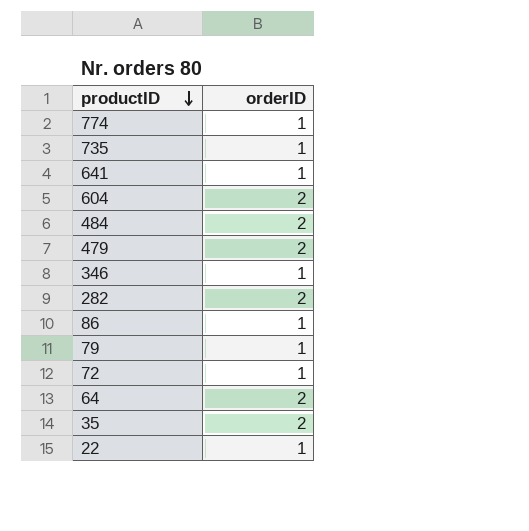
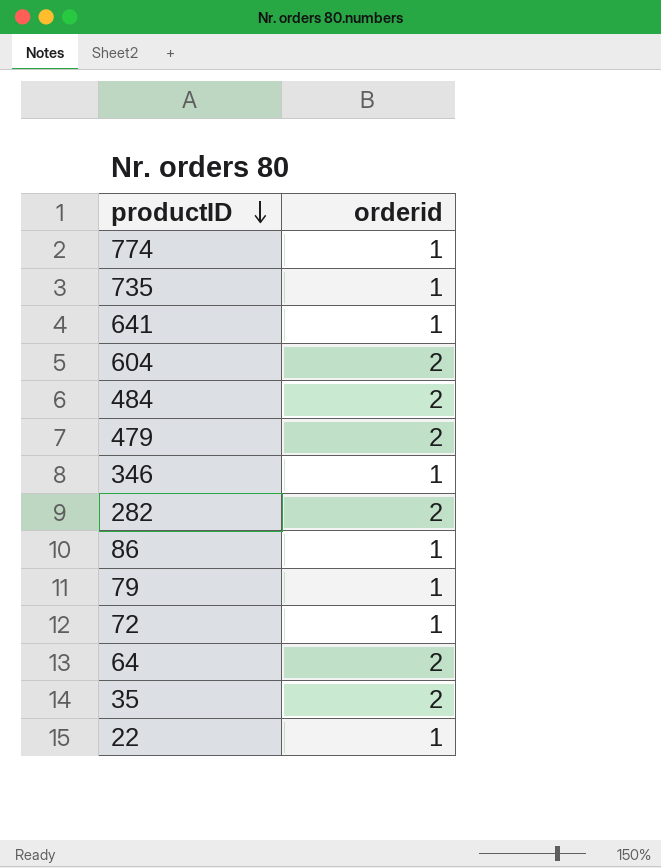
column name: orderID -> orderid

